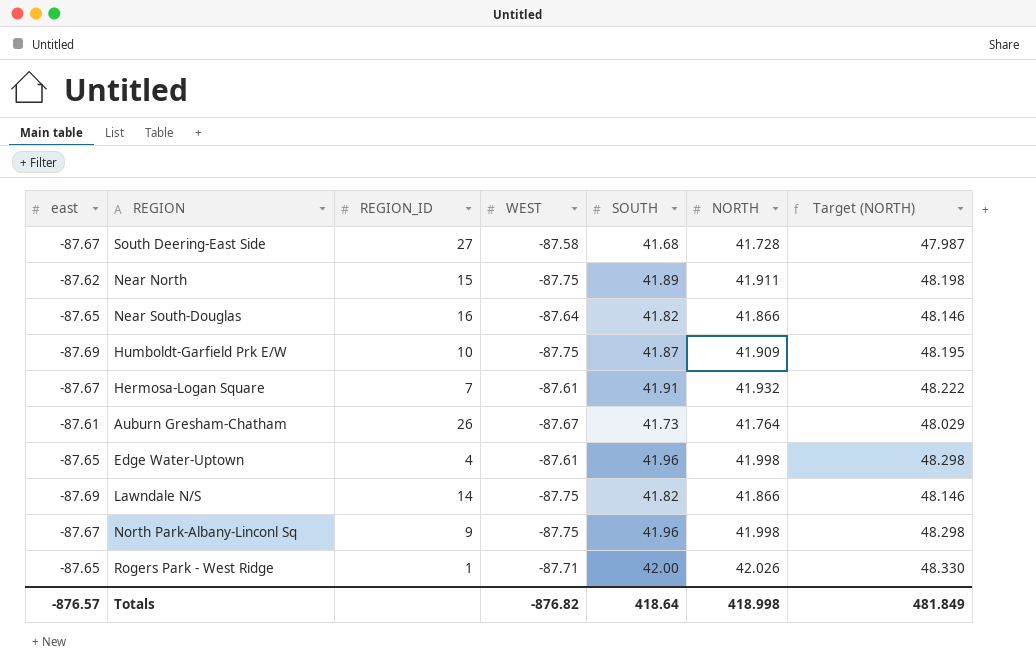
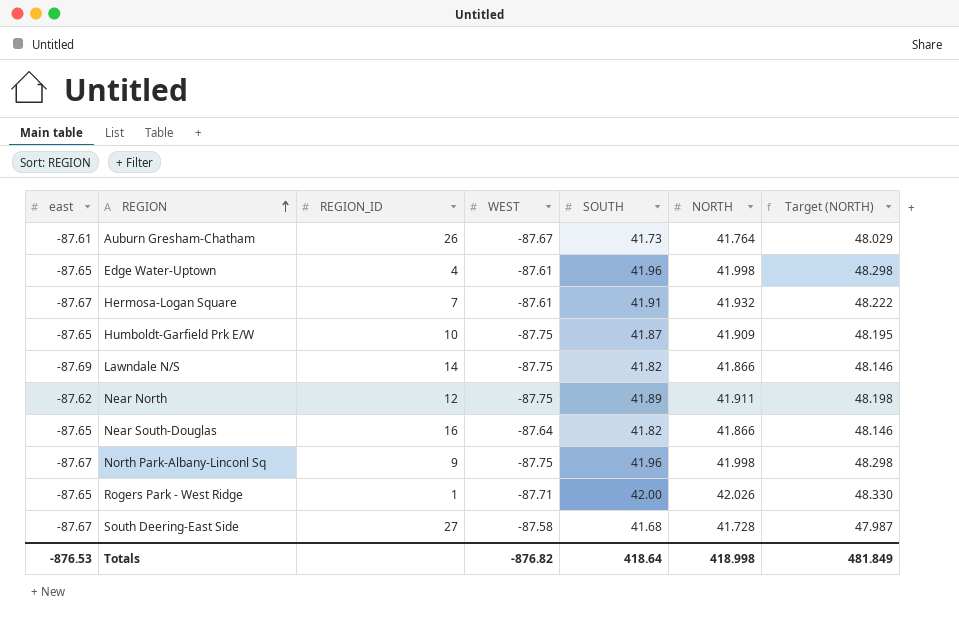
row order: none -> REGION ascending
Humboldt-Garfield Prk E/W | east: -87.69 -> -87.65
Near North | REGION_ID: 15 -> 12
Totals | east: -876.57 -> -876.53

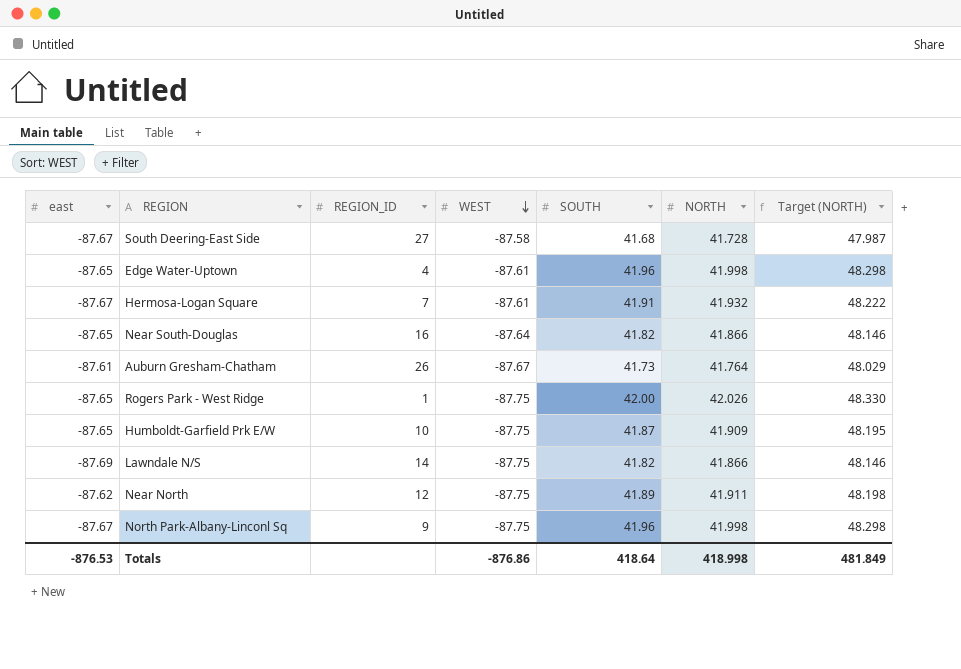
row order: REGION ascending -> WEST descending
Rogers Park - West Ridge | WEST: -87.71 -> -87.75
Totals | WEST: -876.82 -> -876.86

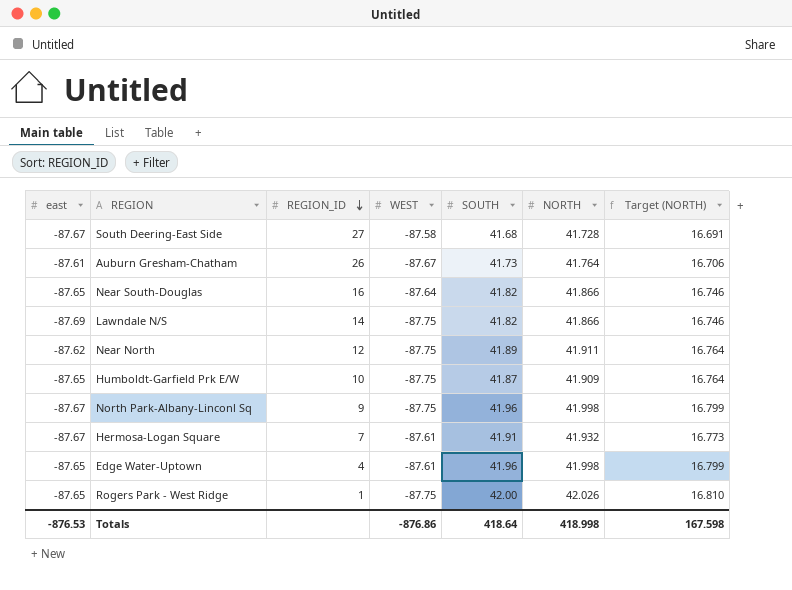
row order: WEST descending -> REGION_ID descending
column Target (NORTH) | formula: [NORTH] * 1.15 -> [NORTH] * 0.4
Totals | Target (NORTH): 481.849 -> 167.598

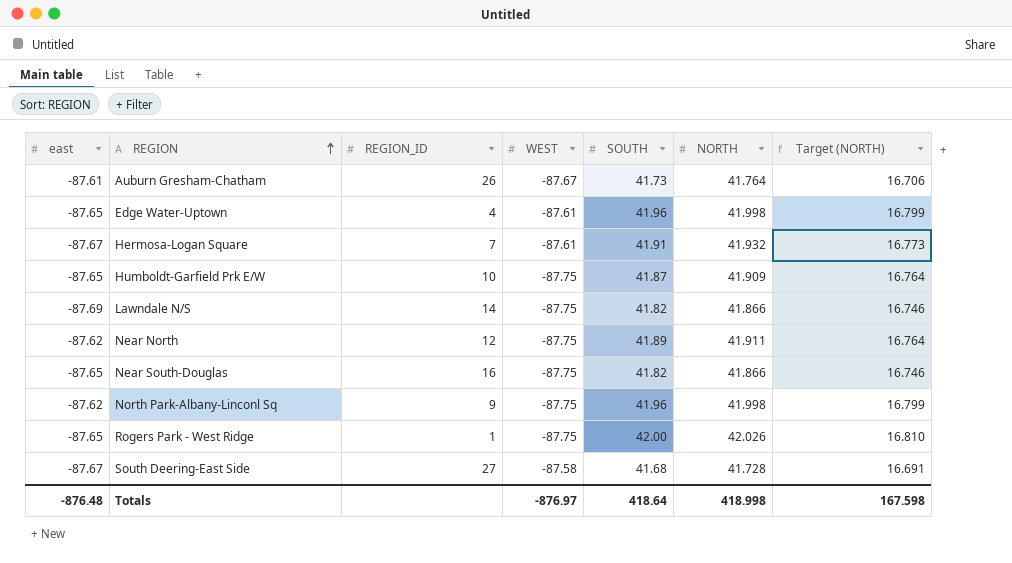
row order: REGION_ID descending -> REGION ascending
Near South-Douglas | WEST: -87.64 -> -87.75
North Park-Albany-Linconl Sq | east: -87.67 -> -87.62
Totals | east: -876.53 -> -876.48
Totals | WEST: -876.86 -> -876.97

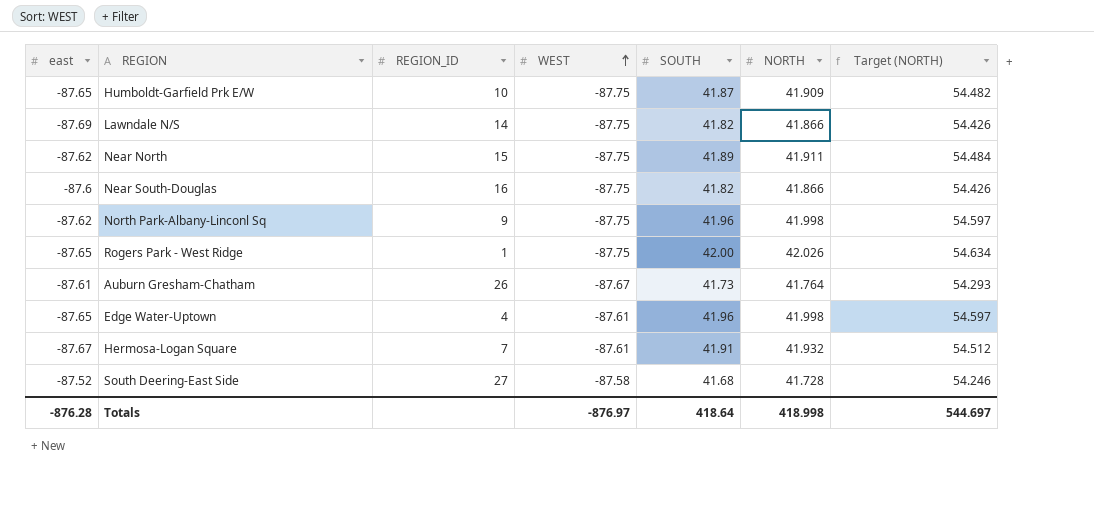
row order: REGION ascending -> WEST ascending
column Target (NORTH) | formula: [NORTH] * 0.4 -> [NORTH] * 1.3
Near North | REGION_ID: 12 -> 15
Near South-Douglas | east: -87.65 -> -87.6
South Deering-East Side | east: -87.67 -> -87.52
Totals | east: -876.48 -> -876.28
Totals | Target (NORTH): 167.598 -> 544.697

